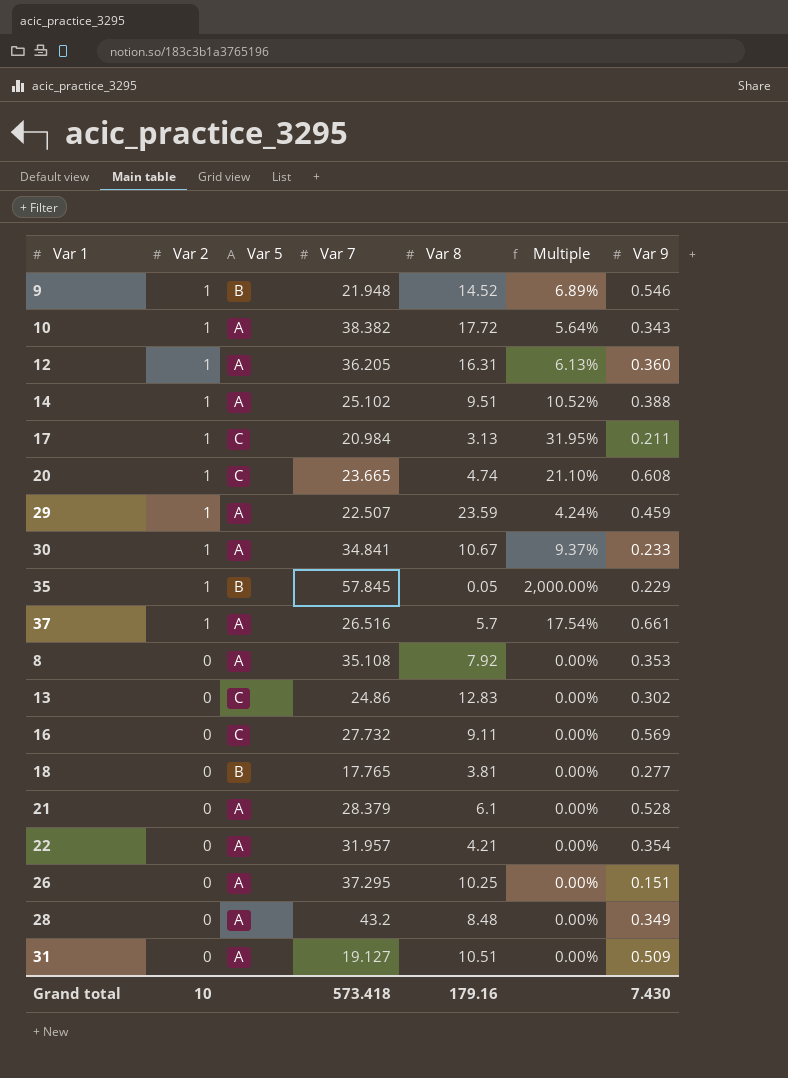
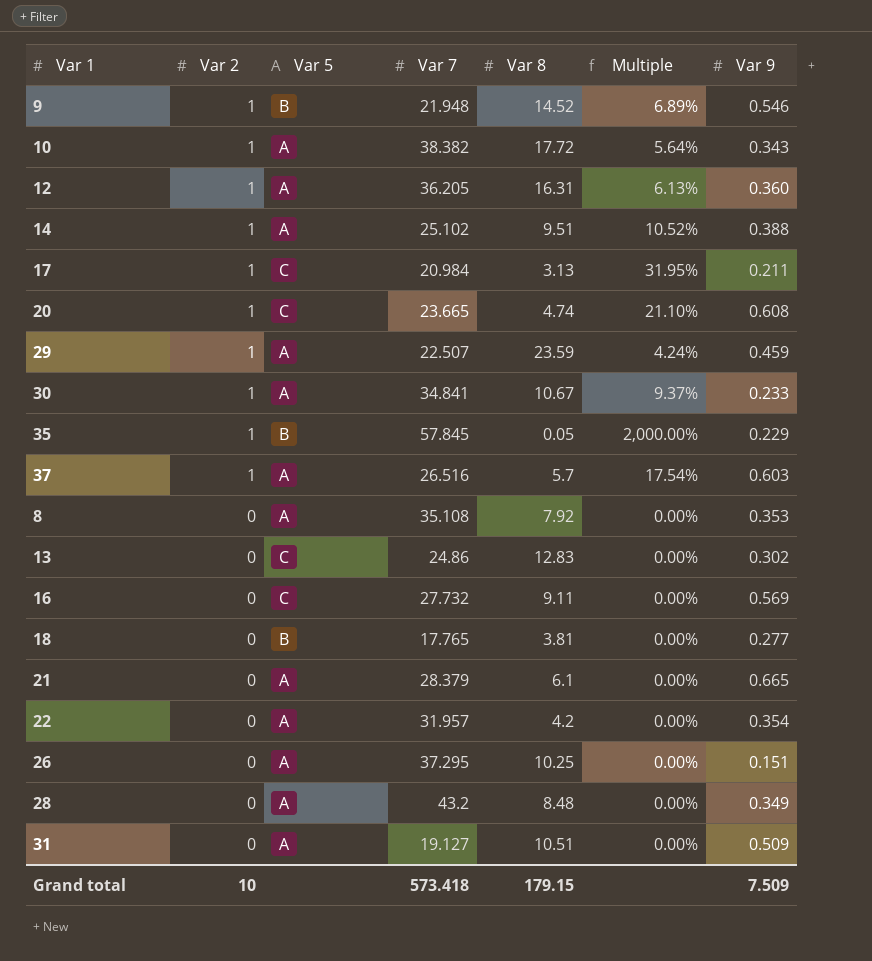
37 | Var 9: 0.661 -> 0.603
21 | Var 9: 0.528 -> 0.665
22 | Var 8: 4.21 -> 4.2
Grand total | Var 8: 179.16 -> 179.15
Grand total | Var 9: 7.430 -> 7.509

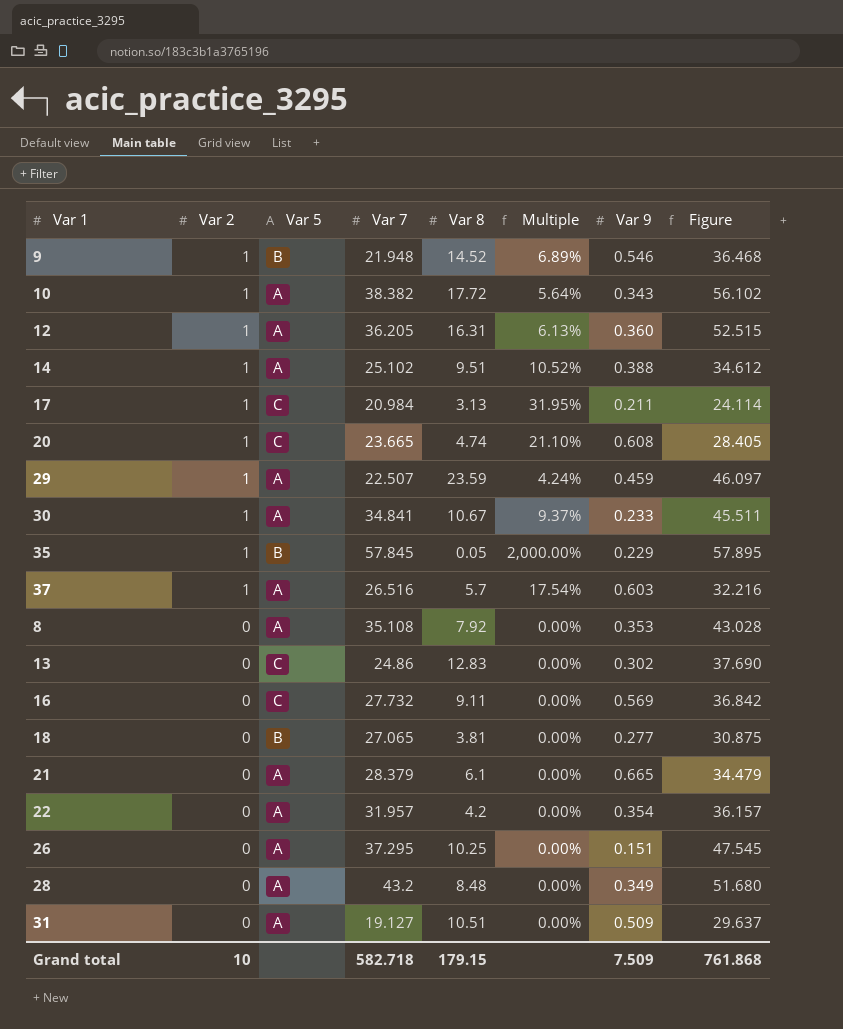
column Figure | formula: none -> [Var 7] + [Var 8]
18 | Var 7: 17.765 -> 27.065
Grand total | Var 7: 573.418 -> 582.718

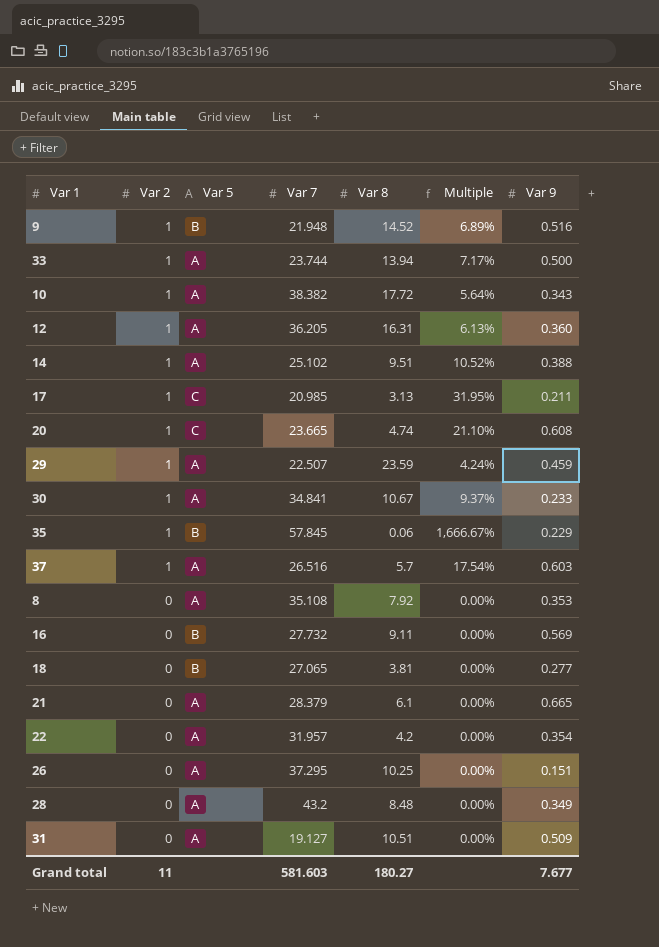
column Figure | formula: [Var 7] + [Var 8] -> none
row 13: 0 | C | 24.86 | 12.83 | 0.00% | 0.302 | 37.690 -> none
9 | Var 9: 0.546 -> 0.516
row 33: none -> 1 | A | 23.744 | 13.94 | 7.17% | 0.500
17 | Var 7: 20.984 -> 20.985
35 | Var 8: 0.05 -> 0.06
35 | Multiple: 2,000.00% -> 1,666.67%
16 | Var 5: C -> B
Grand total | Var 2: 10 -> 11
Grand total | Var 7: 582.718 -> 581.603
Grand total | Var 8: 179.15 -> 180.27
Grand total | Var 9: 7.509 -> 7.677

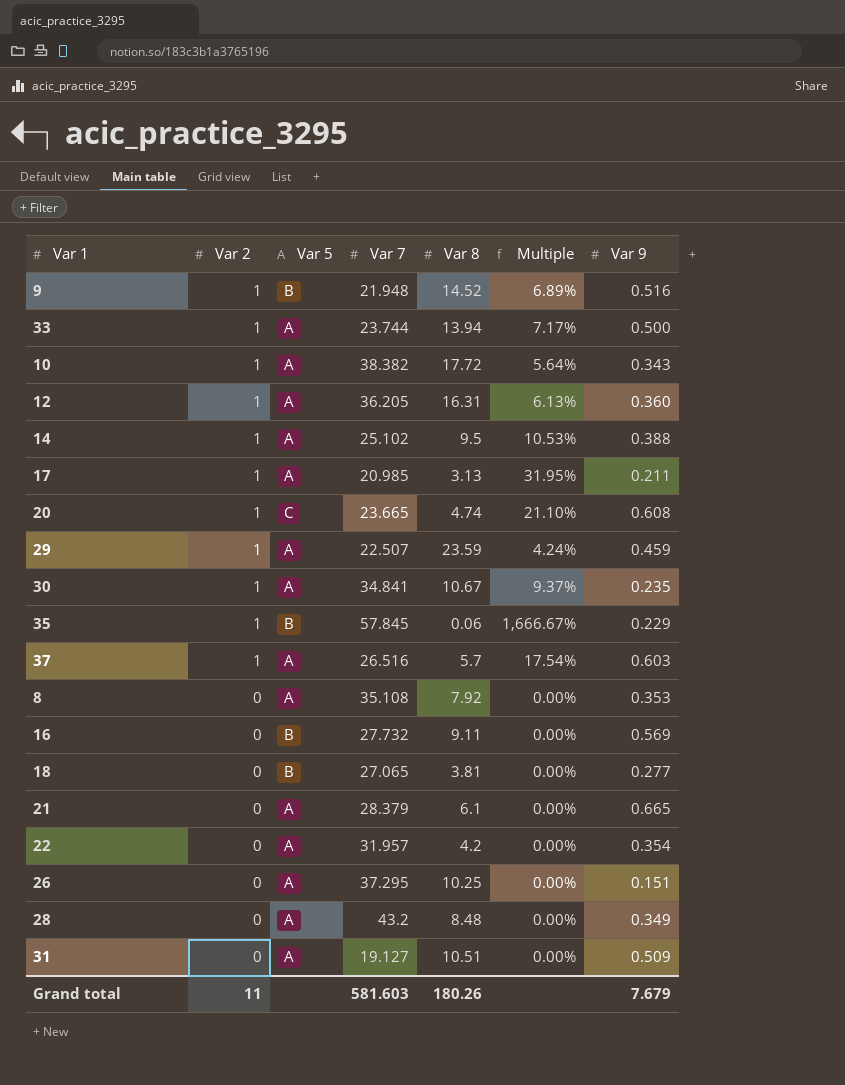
14 | Var 8: 9.51 -> 9.5
14 | Multiple: 10.52% -> 10.53%
17 | Var 5: C -> A
30 | Var 9: 0.233 -> 0.235
Grand total | Var 8: 180.27 -> 180.26
Grand total | Var 9: 7.677 -> 7.679

